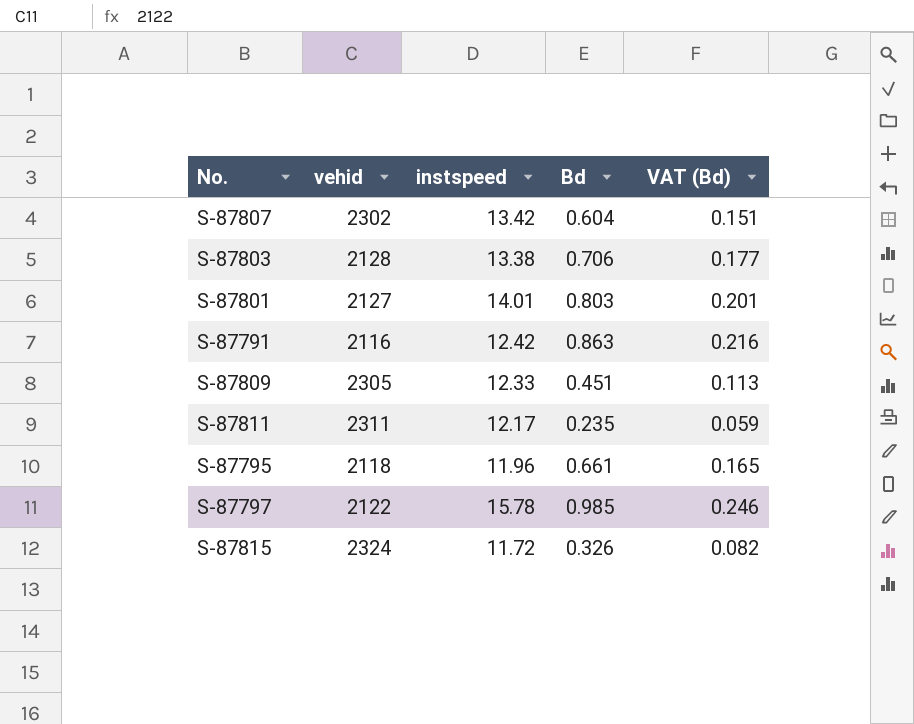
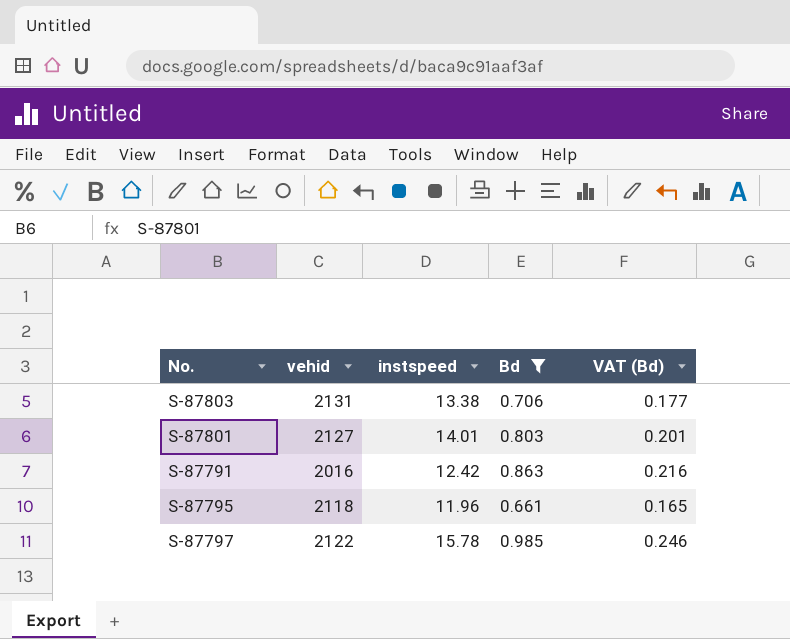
filter: none -> Bd >= 0.661
S-87803 | vehid: 2128 -> 2131
S-87791 | vehid: 2116 -> 2016

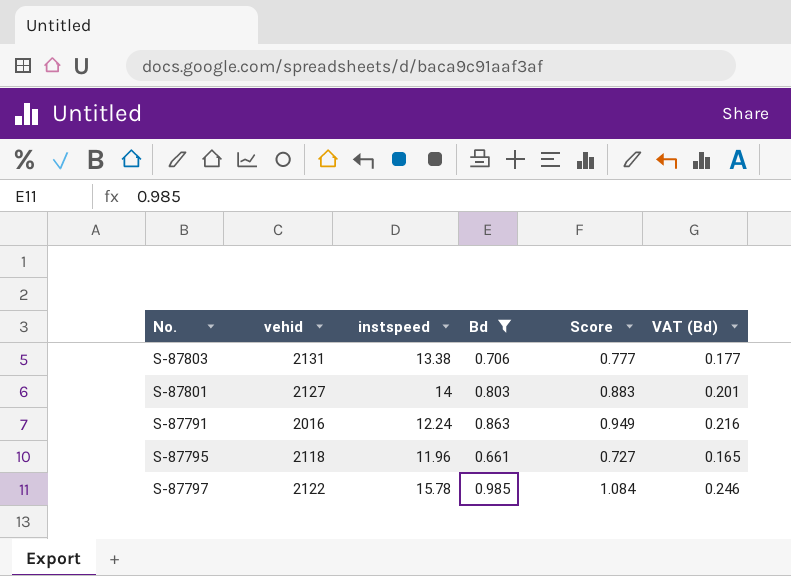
column Score | formula: none -> [Bd] * 1.1
S-87801 | instspeed: 14.01 -> 14
S-87791 | instspeed: 12.42 -> 12.24

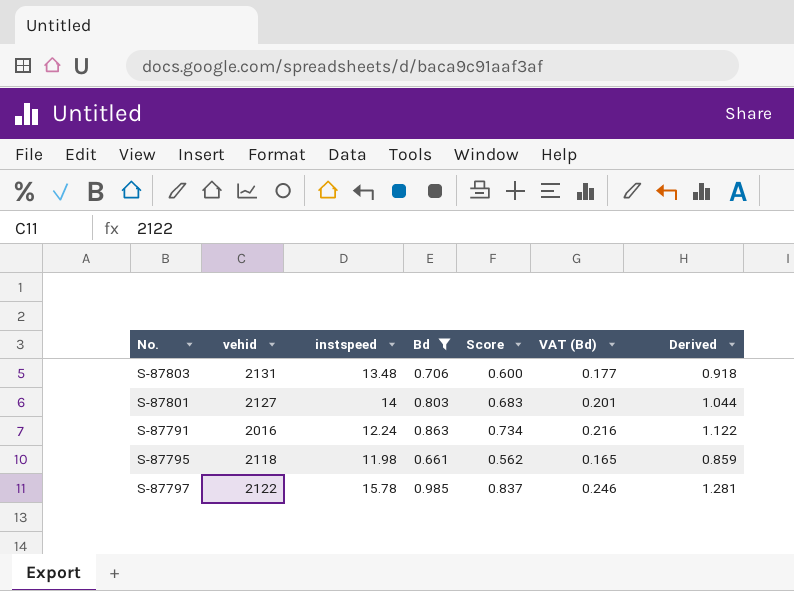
column Score | formula: [Bd] * 1.1 -> [Bd] * 0.85
column Derived | formula: none -> [Bd] * 1.3
S-87803 | instspeed: 13.38 -> 13.48
S-87795 | instspeed: 11.96 -> 11.98

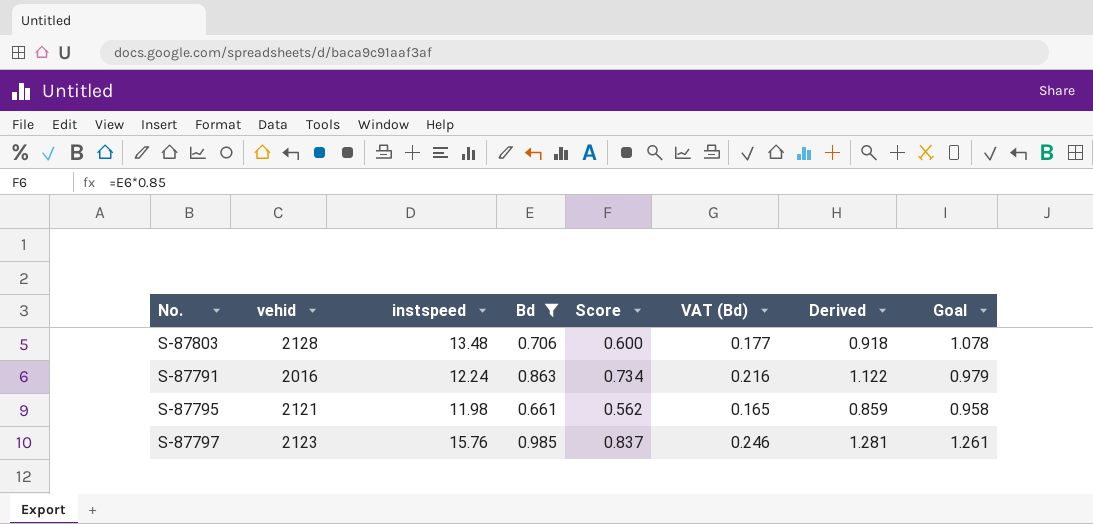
column Goal | formula: none -> [instspeed] * 0.08
row S-87801: 2127 | 14 | 0.803 | 0.683 | 0.201 | 1.044 -> none
S-87803 | vehid: 2131 -> 2128
S-87795 | vehid: 2118 -> 2121
S-87797 | vehid: 2122 -> 2123
S-87797 | instspeed: 15.78 -> 15.76

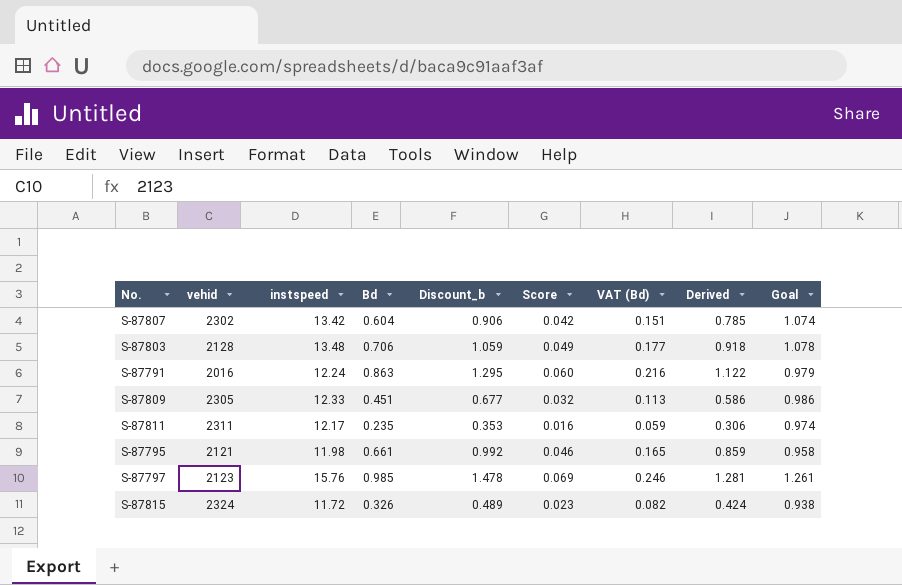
filter: Bd >= 0.661 -> none
column Discount_b | formula: none -> [Bd] * 1.5
column Score | formula: [Bd] * 0.85 -> [Bd] * 0.07

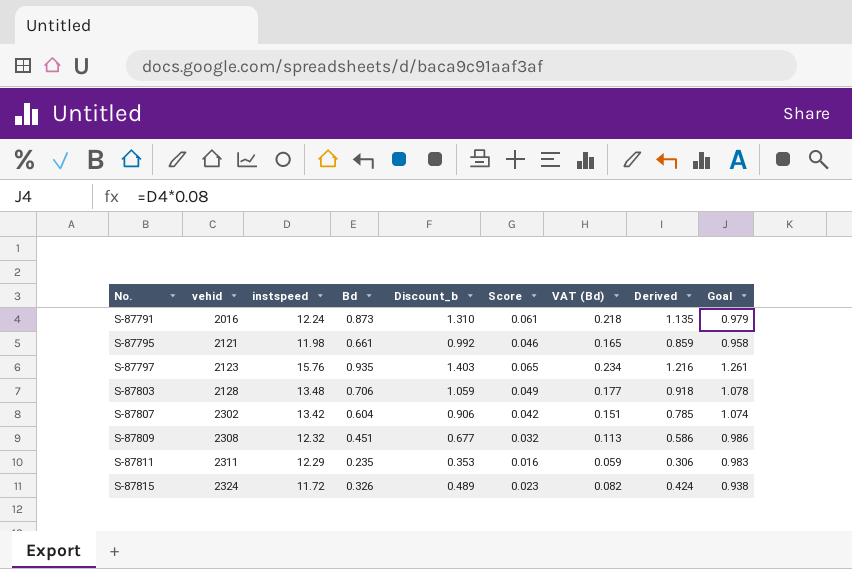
row order: none -> No. ascending
S-87791 | Bd: 0.863 -> 0.873
S-87791 | Discount_b: 1.295 -> 1.310
S-87791 | Score: 0.060 -> 0.061
S-87791 | VAT (Bd): 0.216 -> 0.218
S-87791 | Derived: 1.122 -> 1.135
S-87797 | Bd: 0.985 -> 0.935
S-87797 | Discount_b: 1.478 -> 1.403
S-87797 | Score: 0.069 -> 0.065
S-87797 | VAT (Bd): 0.246 -> 0.234
S-87797 | Derived: 1.281 -> 1.216
S-87809 | vehid: 2305 -> 2308
S-87809 | instspeed: 12.33 -> 12.32
S-87811 | instspeed: 12.17 -> 12.29
S-87811 | Goal: 0.974 -> 0.983

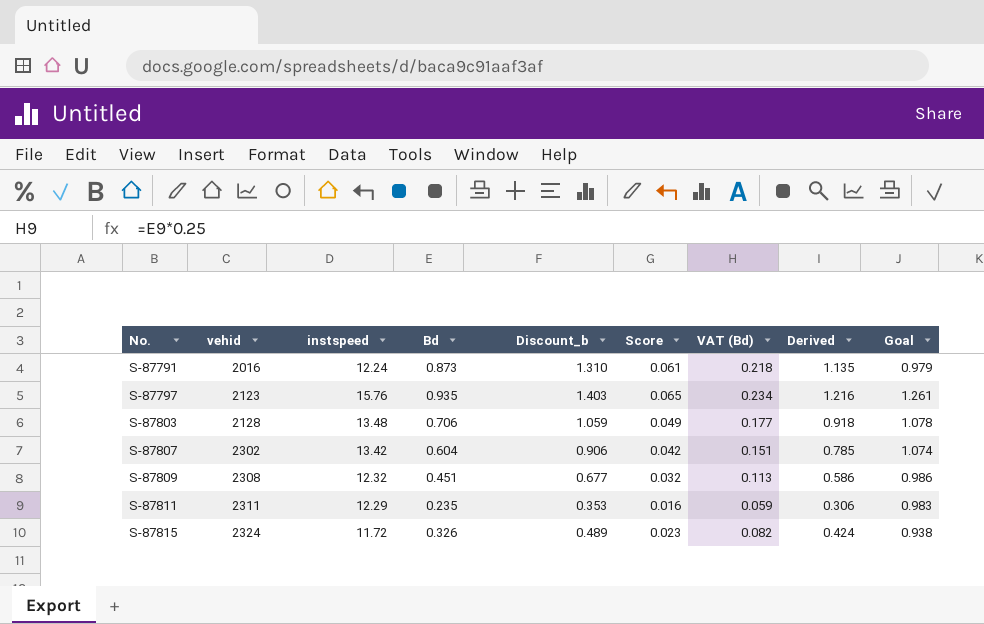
row S-87795: 2121 | 11.98 | 0.661 | 0.992 | 0.046 | 0.165 | 0.859 | 0.958 -> none

